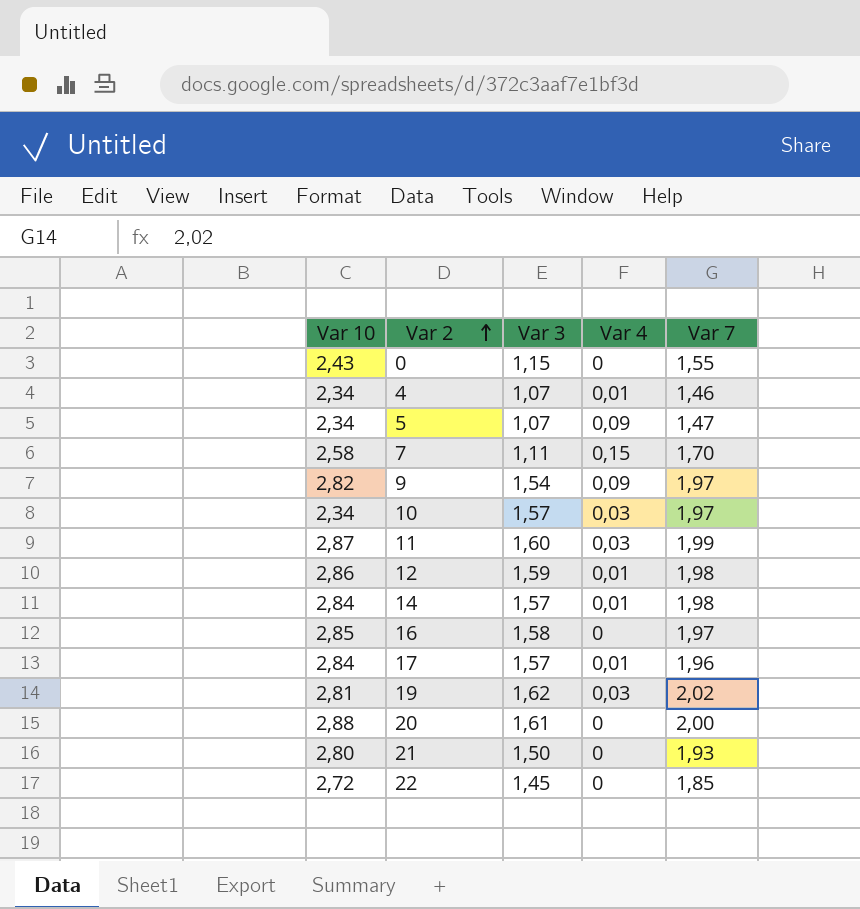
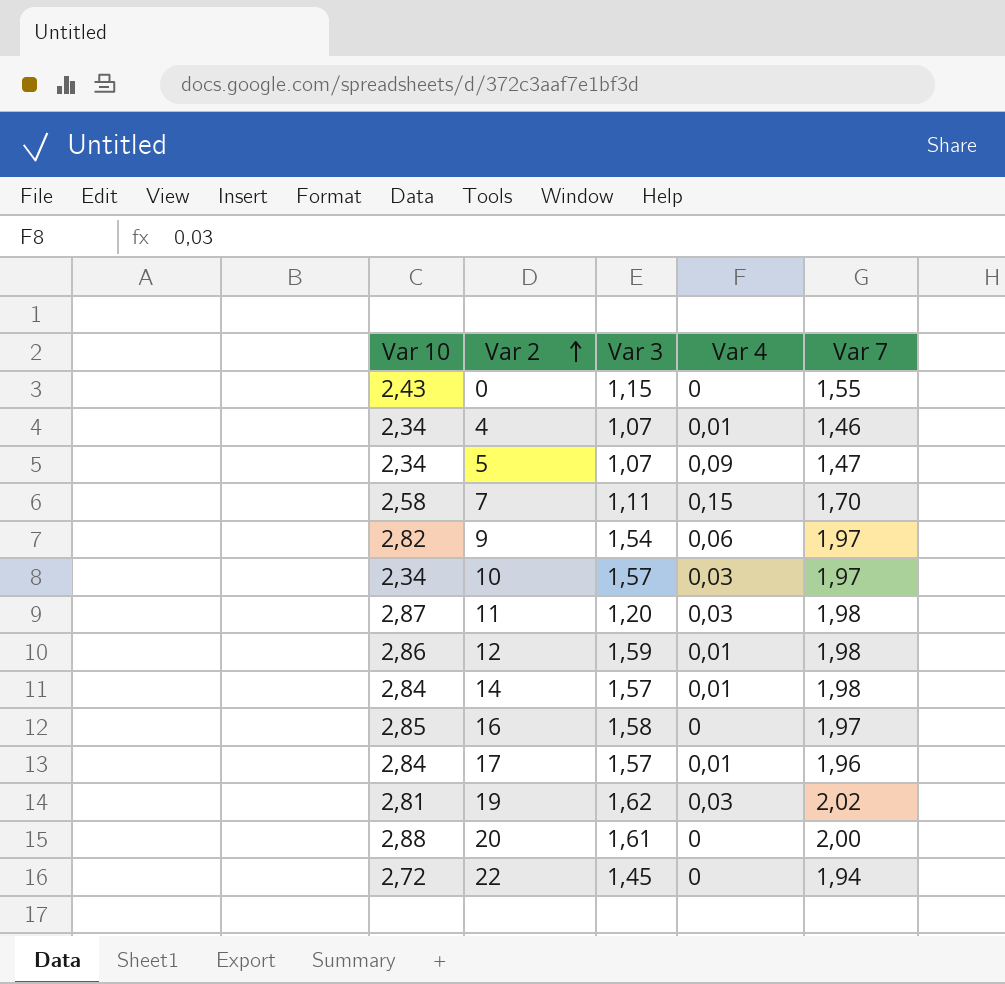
row 21: 2,80 | 1,50 | 0 | 1,93 -> none
9 | Var 4: 0,09 -> 0,06
11 | Var 3: 1,60 -> 1,20
11 | Var 7: 1,99 -> 1,98
22 | Var 7: 1,85 -> 1,94

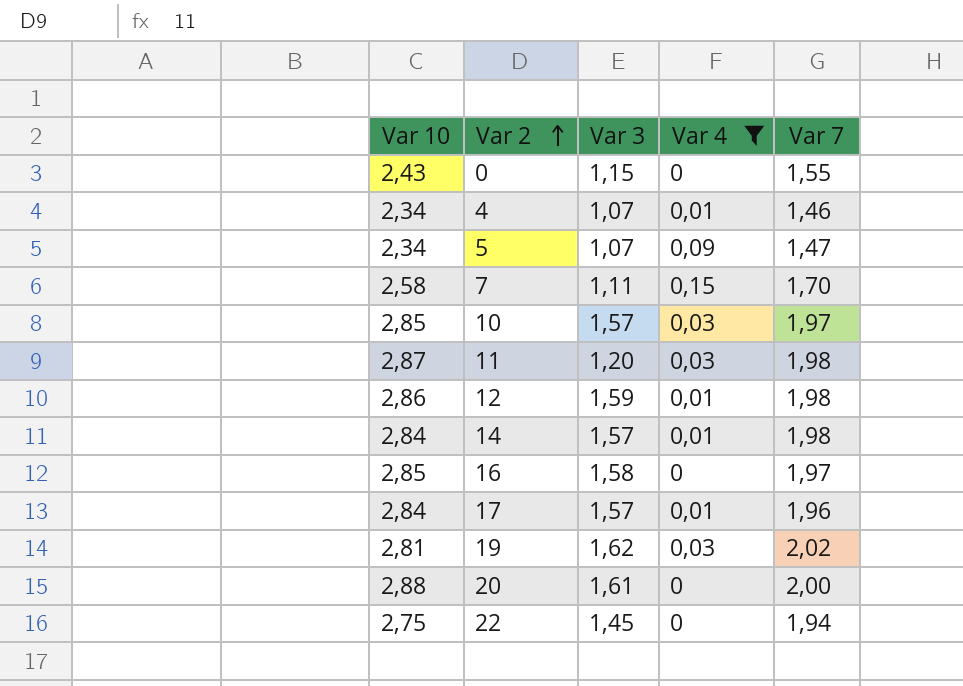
filter: none -> Var 4 != 0,06
10 | Var 10: 2,34 -> 2,85
22 | Var 10: 2,72 -> 2,75

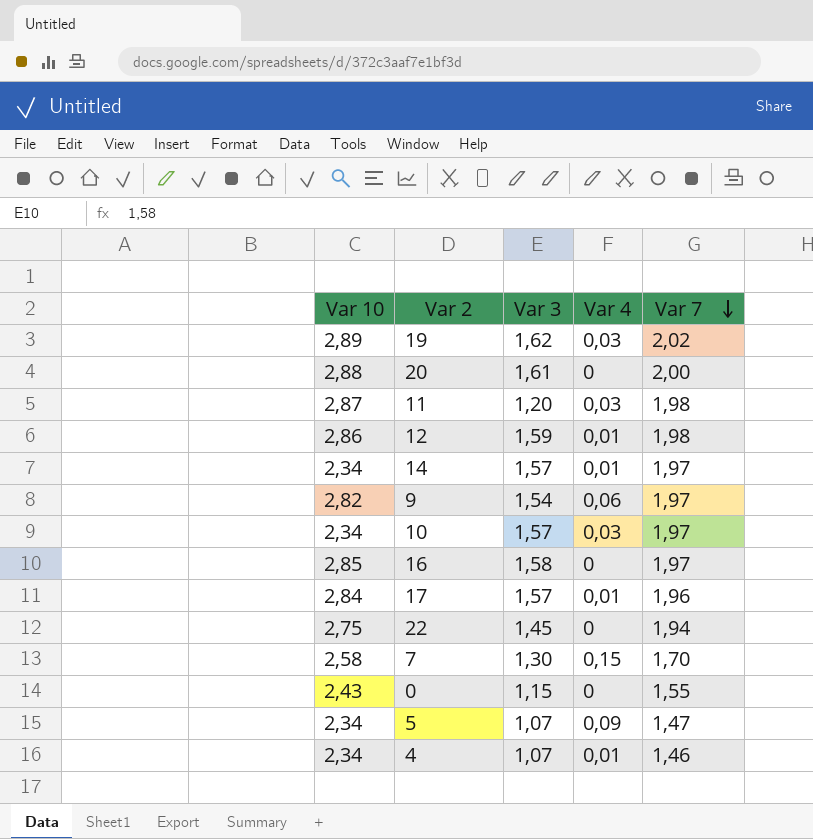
filter: Var 4 != 0,06 -> none
row order: Var 2 ascending -> Var 7 descending
19 | Var 10: 2,81 -> 2,89
14 | Var 10: 2,84 -> 2,34
14 | Var 7: 1,98 -> 1,97
10 | Var 10: 2,85 -> 2,34
7 | Var 3: 1,11 -> 1,30

